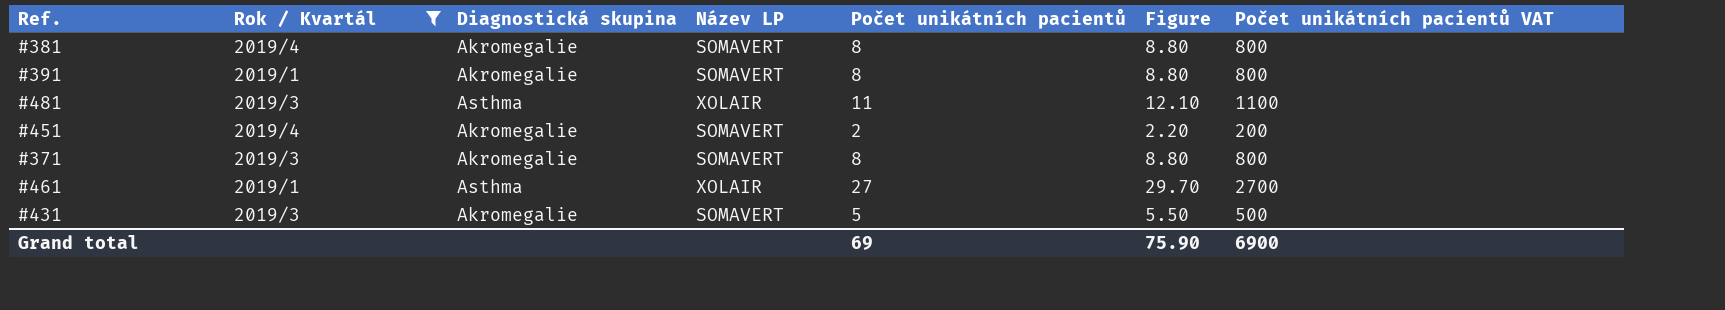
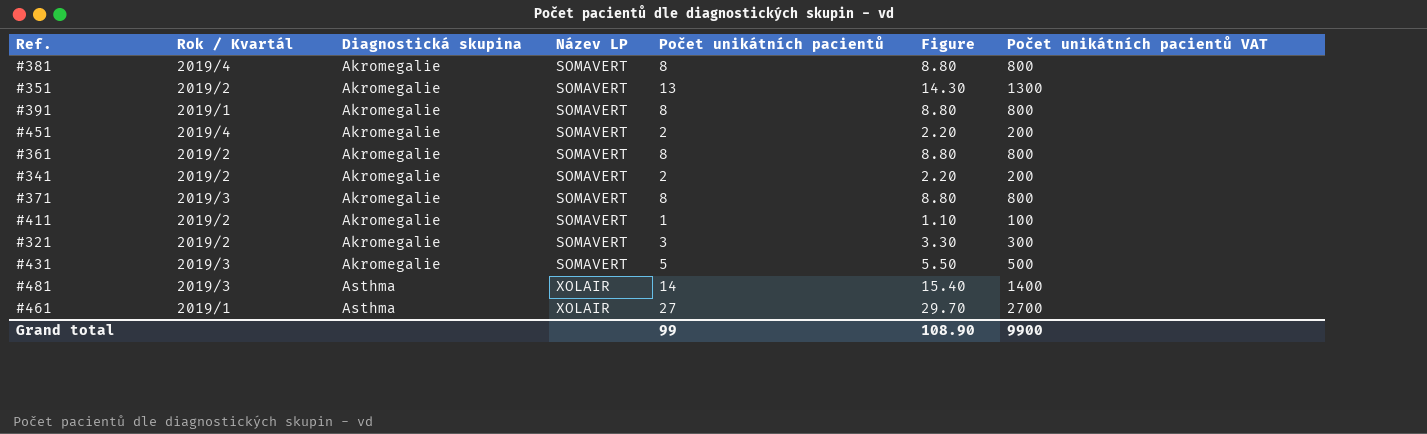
filter: Rok / Kvartál != 2019/2 -> none
row order: none -> Diagnostická skupina ascending
#481 | Počet unikátních pacientů: 11 -> 14
#481 | Figure: 12.10 -> 15.40
#481 | Počet unikátních pacientů VAT: 1100 -> 1400
Grand total | Počet unikátních pacientů: 69 -> 99
Grand total | Figure: 75.90 -> 108.90
Grand total | Počet unikátních pacientů VAT: 6900 -> 9900

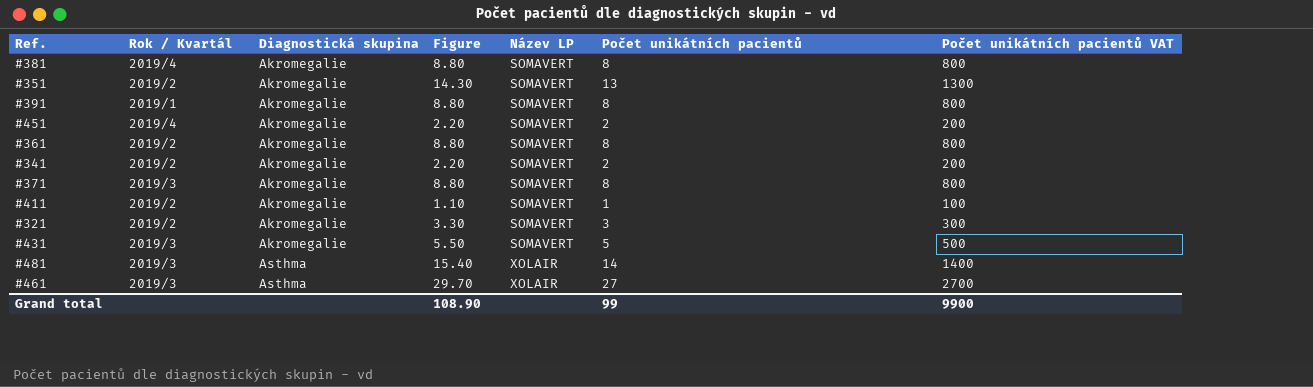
column Figure | position: 6 -> 4
#461 | Rok / Kvartál: 2019/1 -> 2019/3

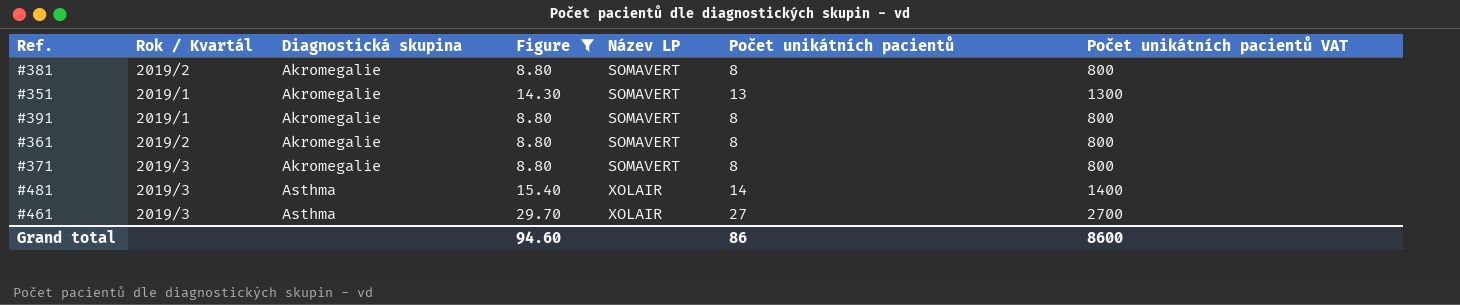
filter: none -> Figure >= 8.80
#381 | Rok / Kvartál: 2019/4 -> 2019/2
#351 | Rok / Kvartál: 2019/2 -> 2019/1
Grand total | Figure: 108.90 -> 94.60
Grand total | Počet unikátních pacientů: 99 -> 86
Grand total | Počet unikátních pacientů VAT: 9900 -> 8600

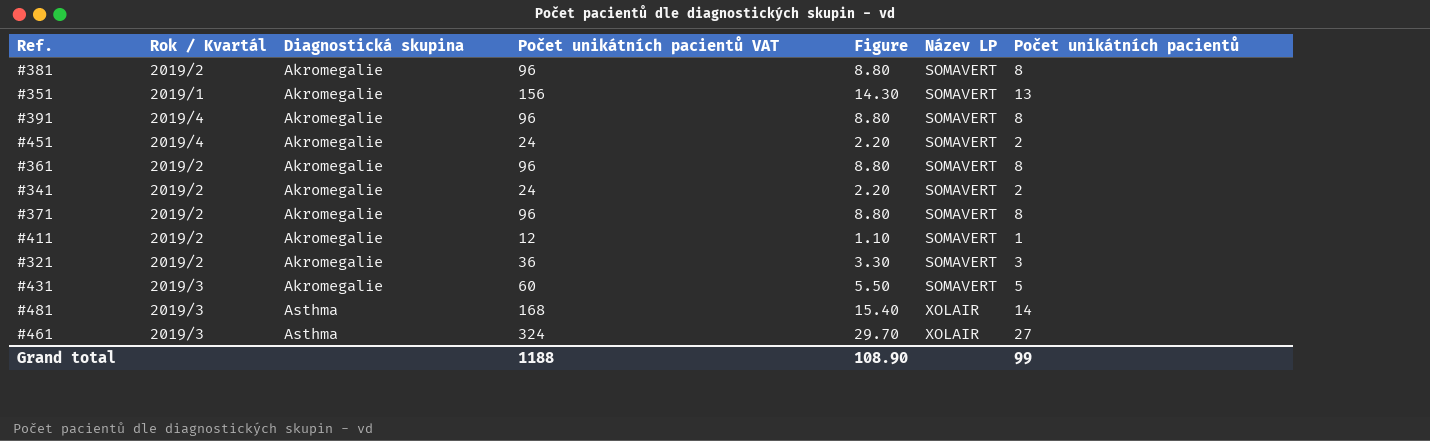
filter: Figure >= 8.80 -> none
column Počet unikátních pacientů VAT | formula: [Počet unikátních pacientů] * 100 -> [Počet unikátních pacientů] * 12
column Počet unikátních pacientů VAT | position: 7 -> 4
#391 | Rok / Kvartál: 2019/1 -> 2019/4
#371 | Rok / Kvartál: 2019/3 -> 2019/2
Grand total | Počet unikátních pacientů VAT: 8600 -> 1188
Grand total | Figure: 94.60 -> 108.90
Grand total | Počet unikátních pacientů: 86 -> 99

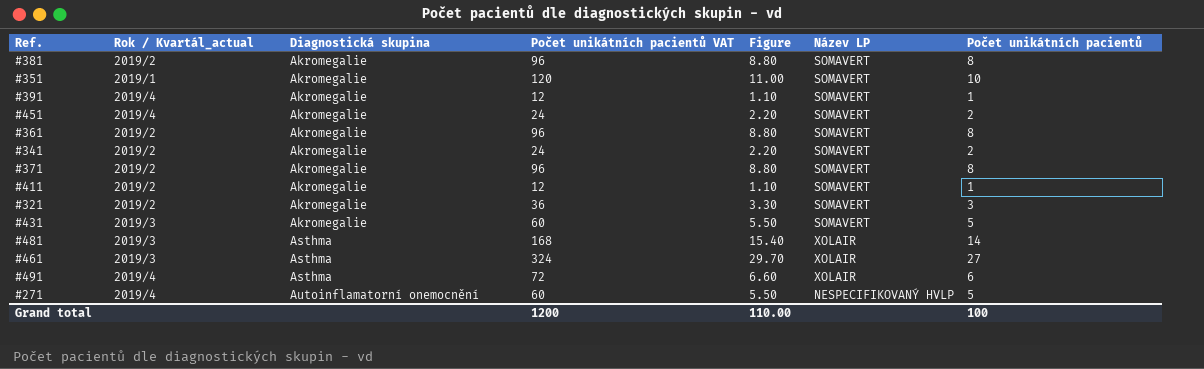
column name: Rok / Kvartál -> Rok / Kvartál_actual
#351 | Počet unikátních pacientů VAT: 156 -> 120
#351 | Figure: 14.30 -> 11.00
#351 | Počet unikátních pacientů: 13 -> 10
#391 | Počet unikátních pacientů VAT: 96 -> 12
#391 | Figure: 8.80 -> 1.10
#391 | Počet unikátních pacientů: 8 -> 1
row #491: none -> 2019/4 | Asthma | 72 | 6.60 | XOLAIR | 6
row #271: none -> 2019/4 | Autoinflamatorní onemocnění | 60 | 5.50 | NESPECIFIKOVANÝ HVLP | 5
Grand total | Počet unikátních pacientů VAT: 1188 -> 1200
Grand total | Figure: 108.90 -> 110.00
Grand total | Počet unikátních pacientů: 99 -> 100

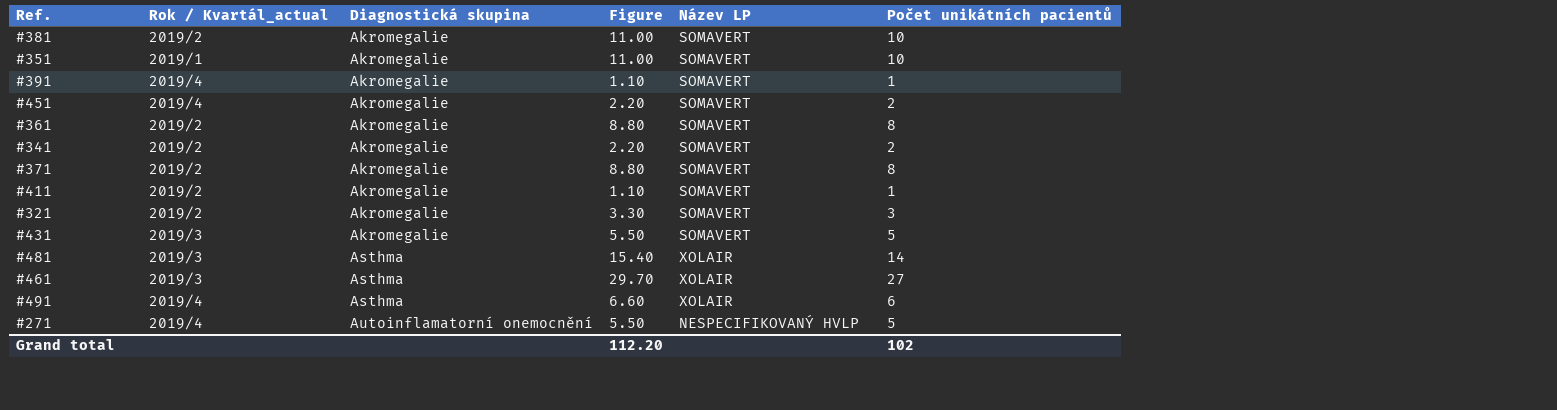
column Počet unikátních pacientů VAT | formula: [Počet unikátních pacientů] * 12 -> none
#381 | Figure: 8.80 -> 11.00
#381 | Počet unikátních pacientů: 8 -> 10
Grand total | Figure: 110.00 -> 112.20
Grand total | Počet unikátních pacientů: 100 -> 102

